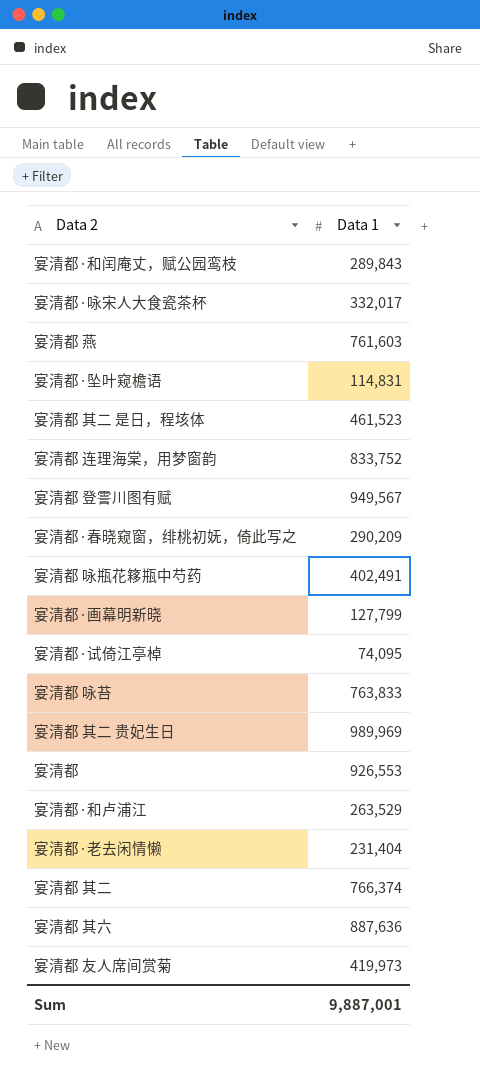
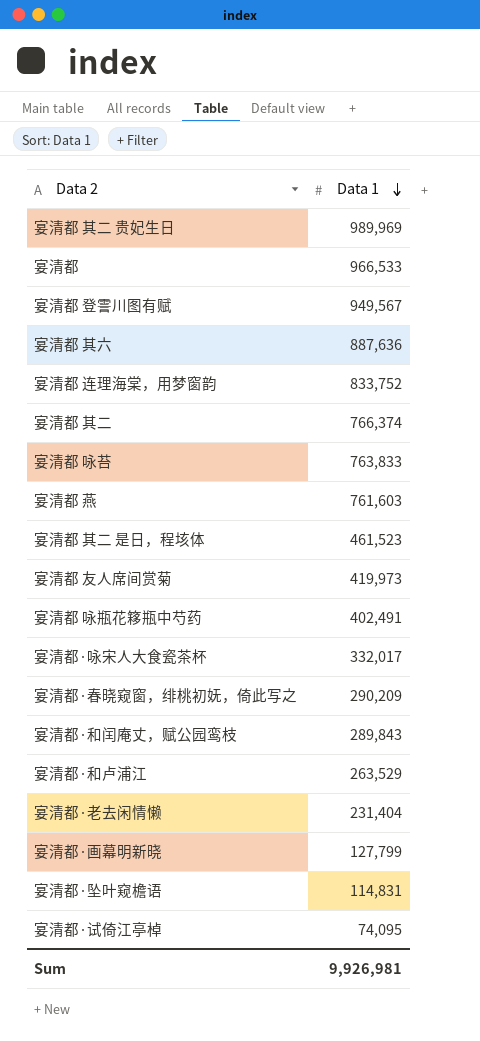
row order: none -> Data 1 descending
宴清都 | Data 1: 926,553 -> 966,533
Sum | Data 1: 9,887,001 -> 9,926,981

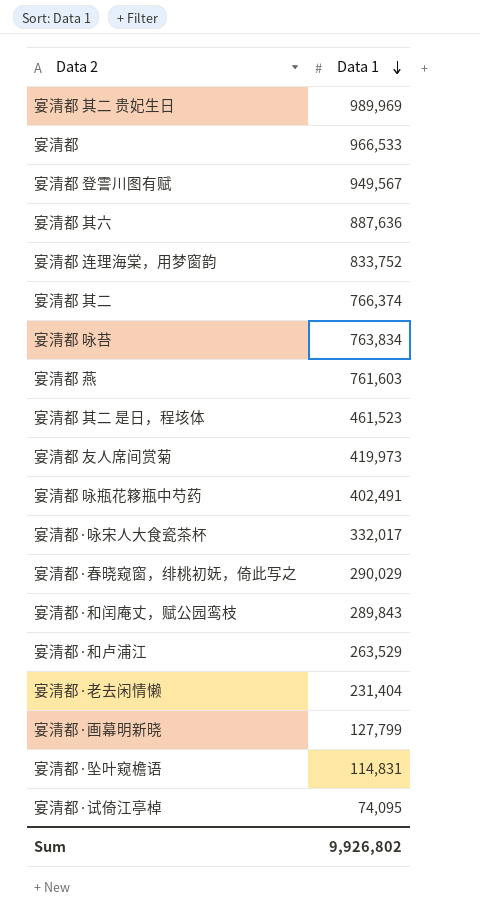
宴清都 咏苔 | Data 1: 763,833 -> 763,834
宴清都·春晓窥窗，绯桃初妩，倚此写之 | Data 1: 290,209 -> 290,029
Sum | Data 1: 9,926,981 -> 9,926,802

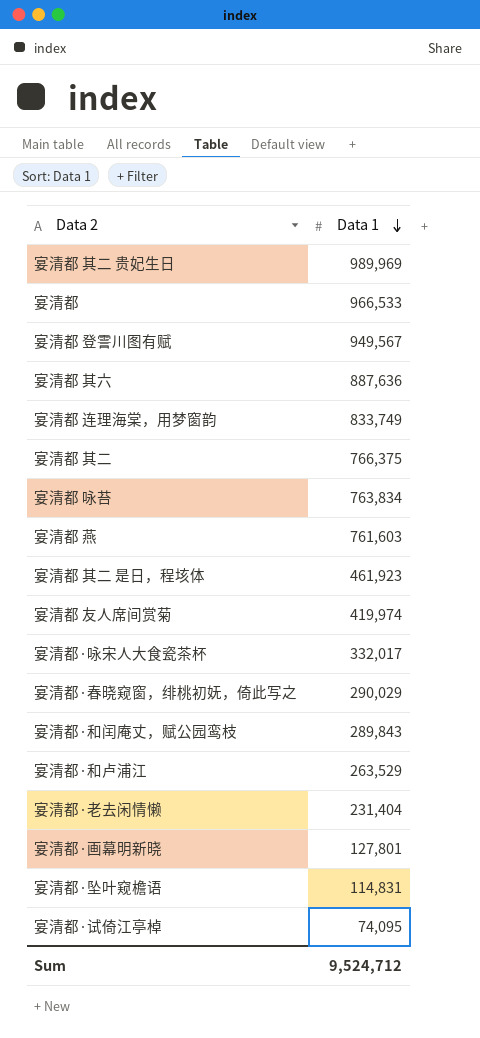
row 宴清都 咏瓶花簃瓶中芍药: 402,491 -> none
宴清都 连理海棠，用梦窗韵 | Data 1: 833,752 -> 833,749
宴清都 其二 | Data 1: 766,374 -> 766,375
宴清都 其二 是日，程垓体 | Data 1: 461,523 -> 461,923
宴清都 友人席间赏菊 | Data 1: 419,973 -> 419,974
宴清都·画幕明新晓 | Data 1: 127,799 -> 127,801
Sum | Data 1: 9,926,802 -> 9,524,712

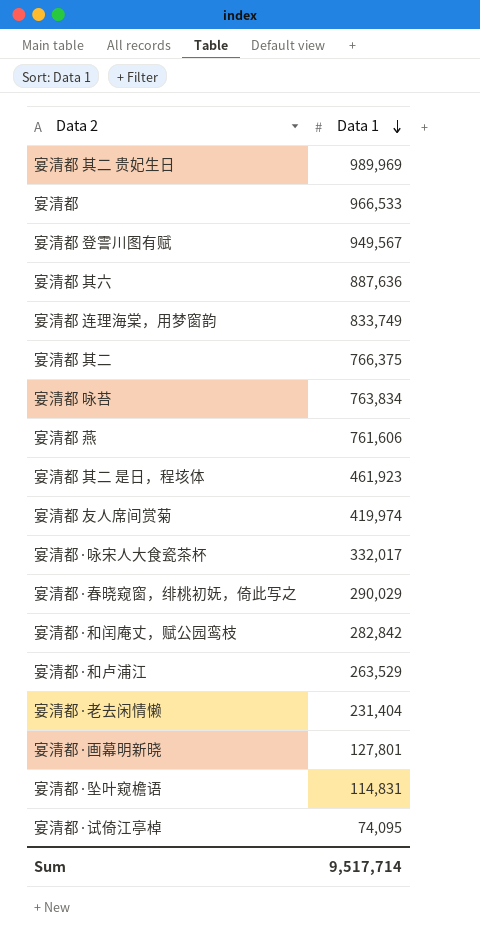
宴清都 燕 | Data 1: 761,603 -> 761,606
宴清都·和闰庵丈，赋公园鸾枝 | Data 1: 289,843 -> 282,842
Sum | Data 1: 9,524,712 -> 9,517,714

